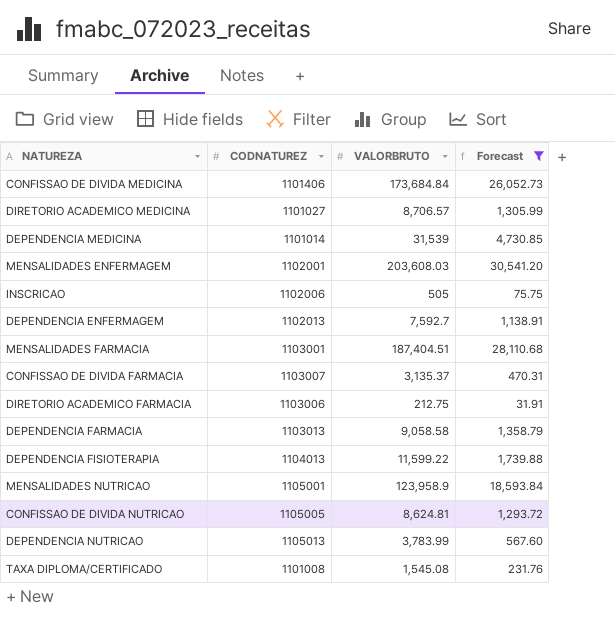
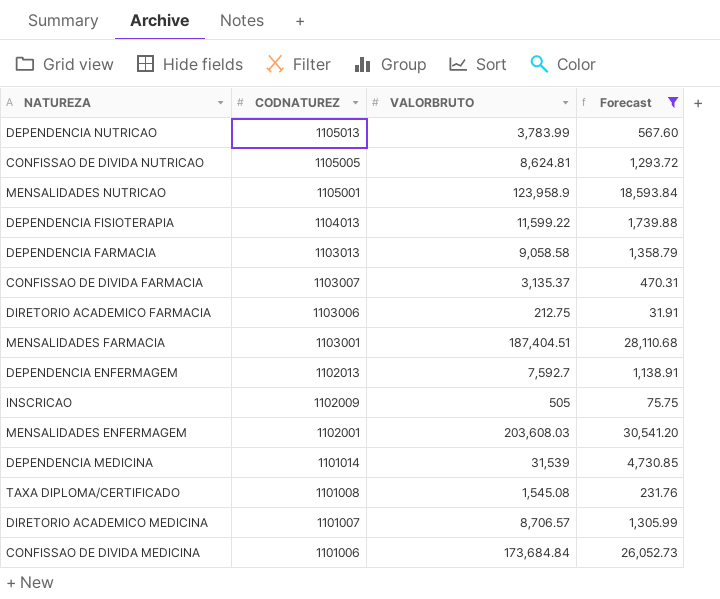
row order: none -> CODNATUREZ descending
INSCRICAO | CODNATUREZ: 1102006 -> 1102009
DIRETORIO ACADEMICO MEDICINA | CODNATUREZ: 1101027 -> 1101007
CONFISSAO DE DIVIDA MEDICINA | CODNATUREZ: 1101406 -> 1101006

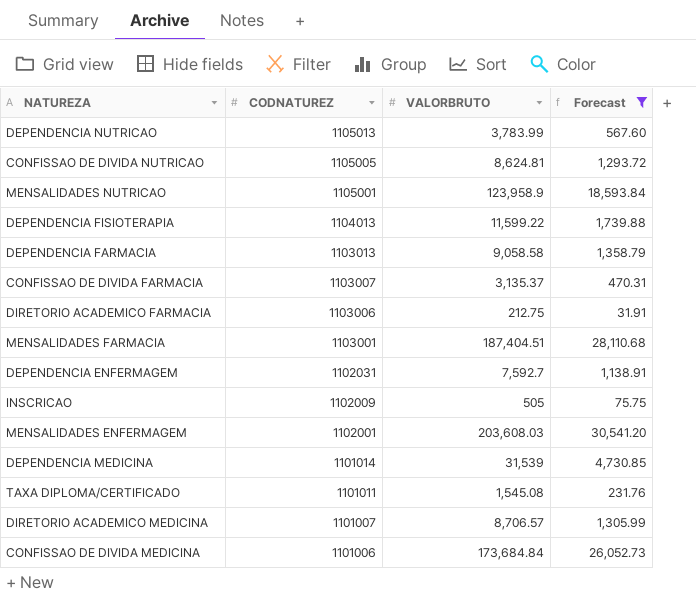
DEPENDENCIA ENFERMAGEM | CODNATUREZ: 1102013 -> 1102031
TAXA DIPLOMA/CERTIFICADO | CODNATUREZ: 1101008 -> 1101011

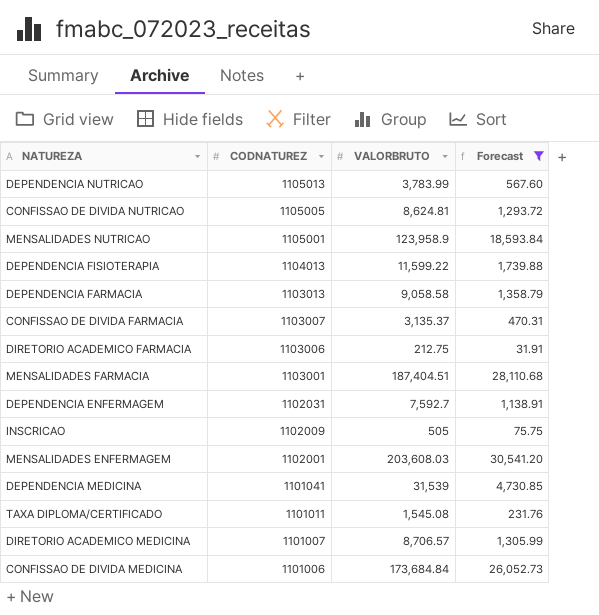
DEPENDENCIA MEDICINA | CODNATUREZ: 1101014 -> 1101041

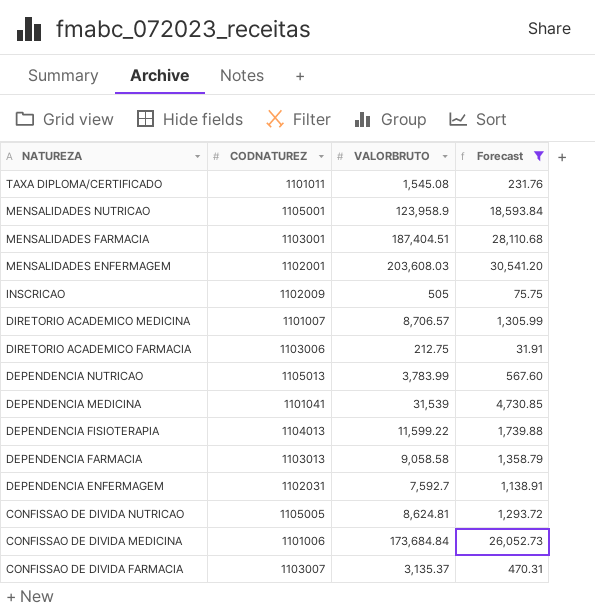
row order: CODNATUREZ descending -> NATUREZA descending

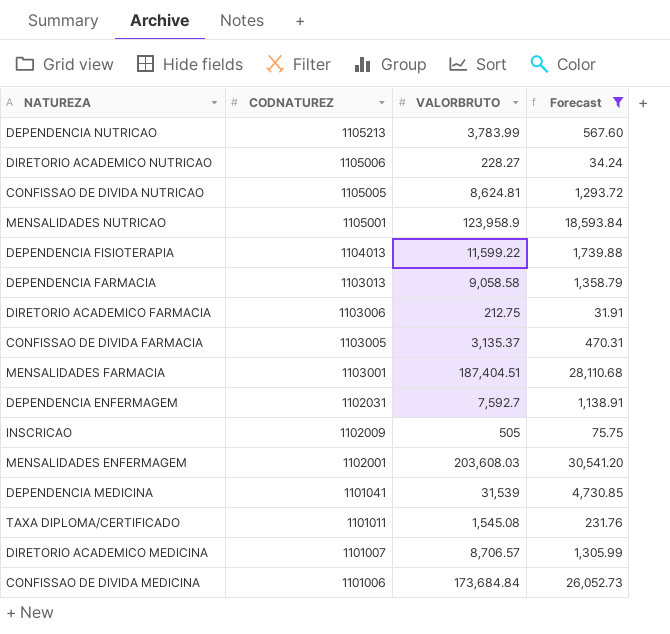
row order: NATUREZA descending -> CODNATUREZ descending
DEPENDENCIA NUTRICAO | CODNATUREZ: 1105013 -> 1105213
row DIRETORIO ACADEMICO NUTRICAO: none -> 1105006 | 228.27 | 34.24
CONFISSAO DE DIVIDA FARMACIA | CODNATUREZ: 1103007 -> 1103005

